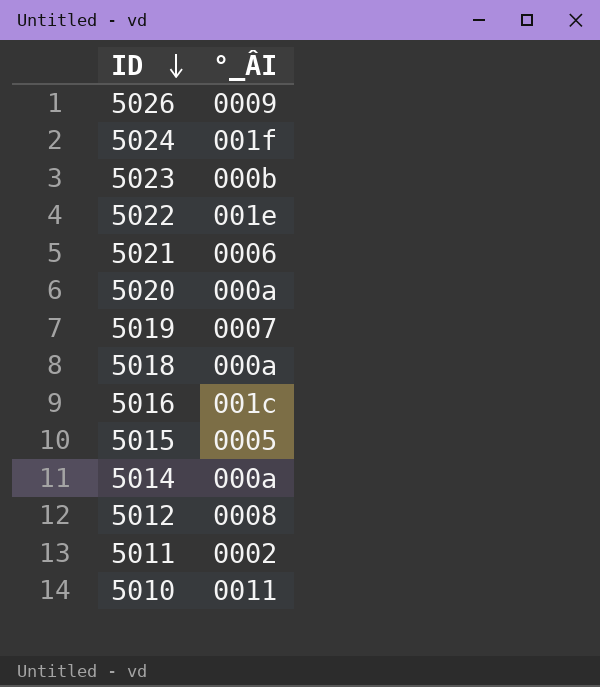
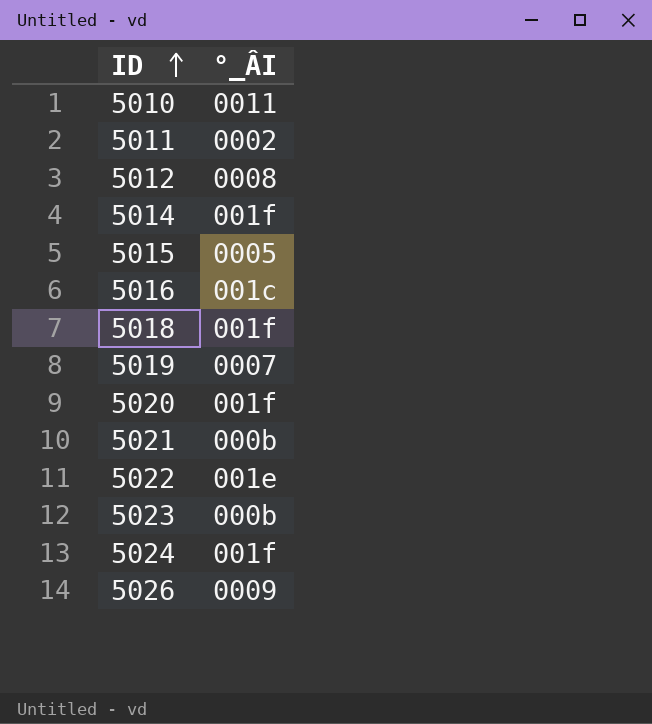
row order: ID descending -> ID ascending
5014 | °_ÂI: 000a -> 001f
5018 | °_ÂI: 000a -> 001f
5020 | °_ÂI: 000a -> 001f
5021 | °_ÂI: 0006 -> 000b

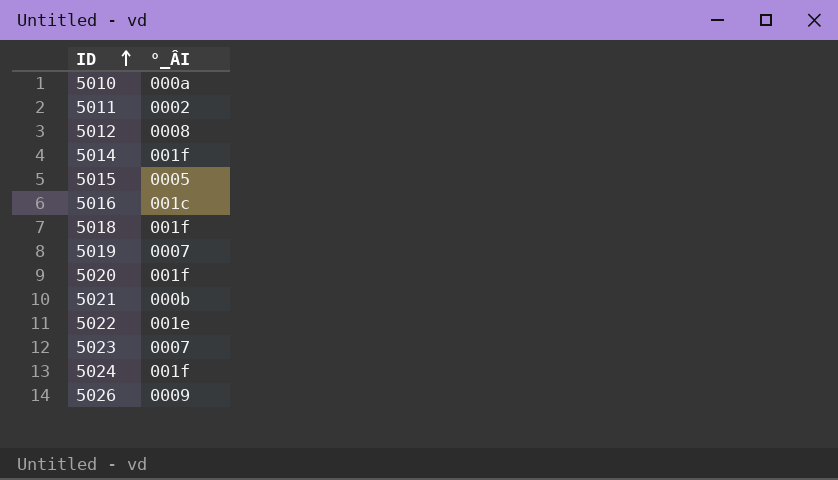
5010 | °_ÂI: 0011 -> 000a
5023 | °_ÂI: 000b -> 0007

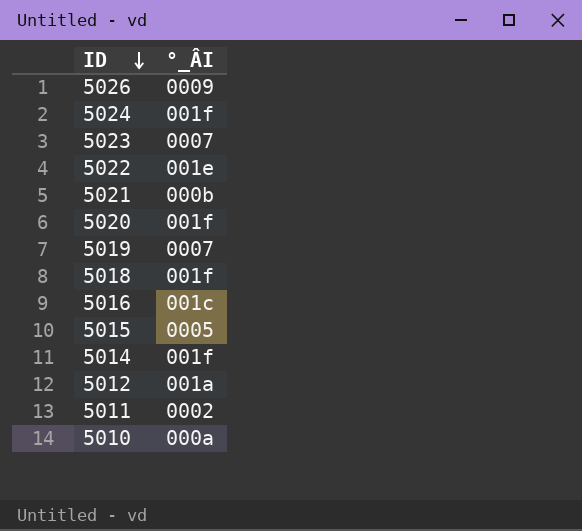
row order: ID ascending -> ID descending
5012 | °_ÂI: 0008 -> 001a

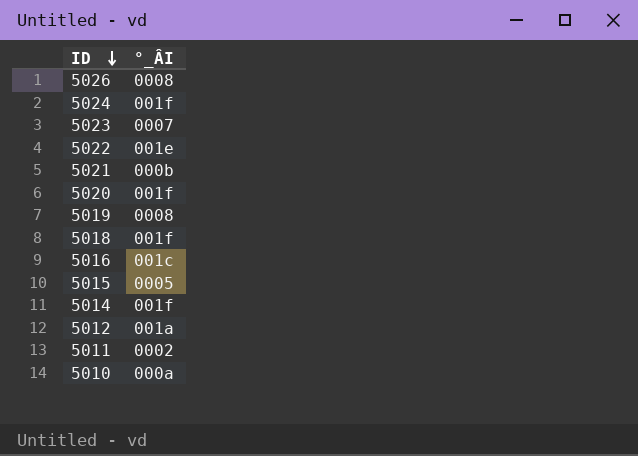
5026 | °_ÂI: 0009 -> 0008
5019 | °_ÂI: 0007 -> 0008

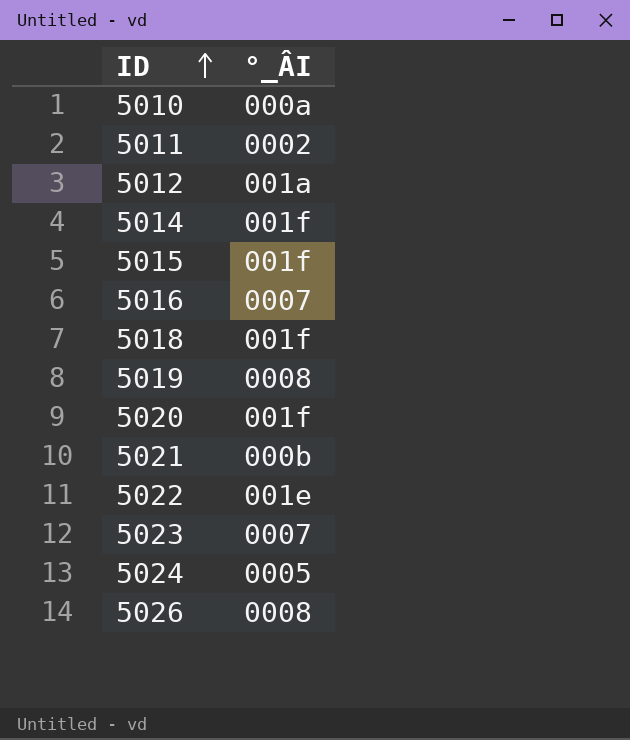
row order: ID descending -> ID ascending
5015 | °_ÂI: 0005 -> 001f
5016 | °_ÂI: 001c -> 0007
5024 | °_ÂI: 001f -> 0005

